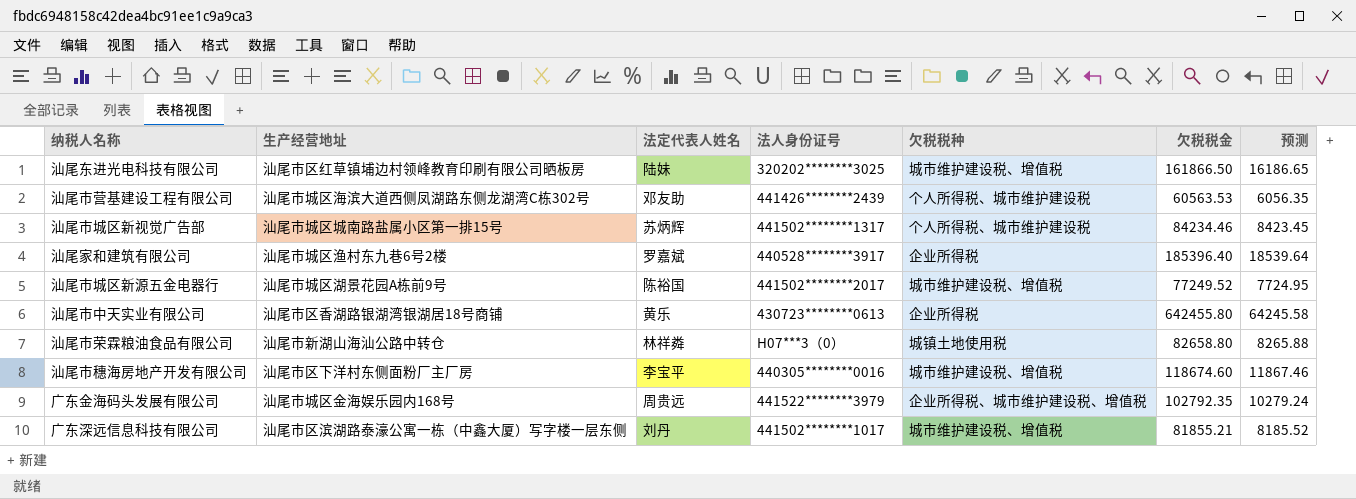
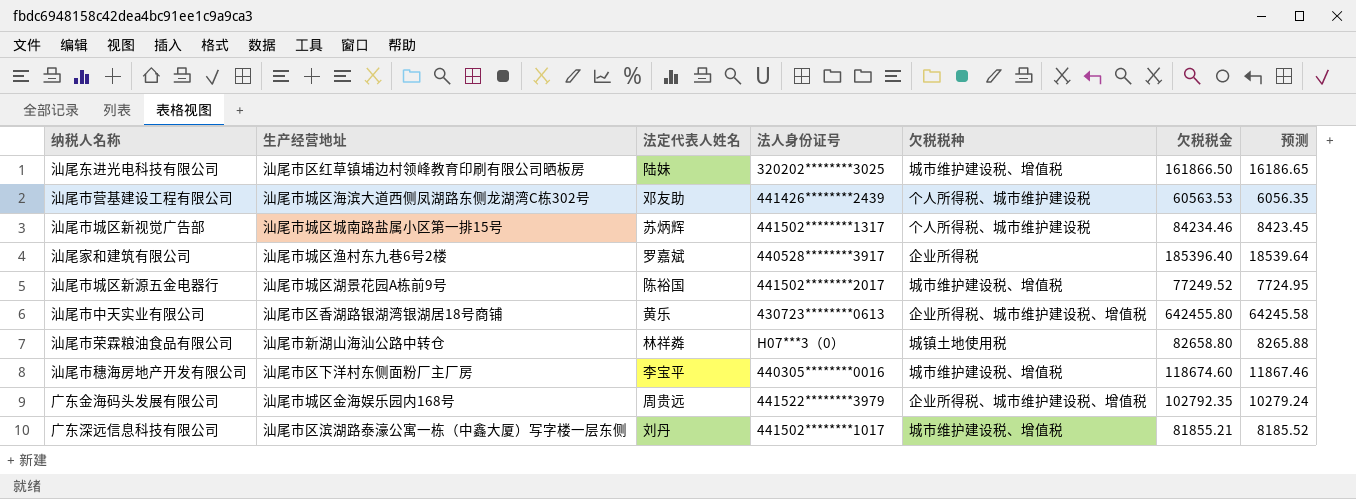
汕尾市中天实业有限公司 | 欠税税种: 企业所得税 -> 企业所得税、城市维护建设税、增值税

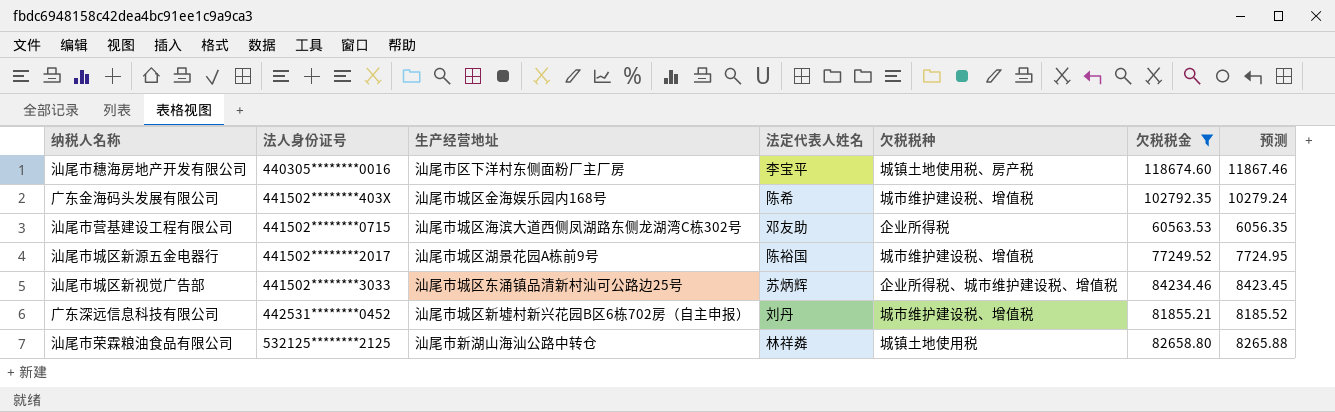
filter: none -> 欠税税金 <= 118674.60
row order: none -> 法人身份证号 ascending
column 法人身份证号 | position: 4 -> 2
汕尾市穗海房地产开发有限公司 | 欠税税种: 城市维护建设税、增值税 -> 城镇土地使用税、房产税
广东金海码头发展有限公司 | 法人身份证号: 441522********3979 -> 441502********403X
广东金海码头发展有限公司 | 法定代表人姓名: 周贵远 -> 陈希
广东金海码头发展有限公司 | 欠税税种: 企业所得税、城市维护建设税、增值税 -> 城市维护建设税、增值税
汕尾市营基建设工程有限公司 | 法人身份证号: 441426********2439 -> 441502********0715
汕尾市营基建设工程有限公司 | 欠税税种: 个人所得税、城市维护建设税 -> 企业所得税
汕尾市城区新视觉广告部 | 法人身份证号: 441502********1317 -> 441502********3033
汕尾市城区新视觉广告部 | 生产经营地址: 汕尾市城区城南路盐属小区第一排15号 -> 汕尾市城区东涌镇品清新村汕可公路边25号
汕尾市城区新视觉广告部 | 欠税税种: 个人所得税、城市维护建设税 -> 企业所得税、城市维护建设税、增值税
广东深远信息科技有限公司 | 法人身份证号: 441502********1017 -> 442531********0452
广东深远信息科技有限公司 | 生产经营地址: 汕尾市区滨湖路泰濠公寓一栋（中鑫大厦）写字楼一层东侧 -> 汕尾市城区新墟村新兴花园B区6栋702房（自主申报）
汕尾市荣霖粮油食品有限公司 | 法人身份证号: H07***3（0） -> 532125********2125

